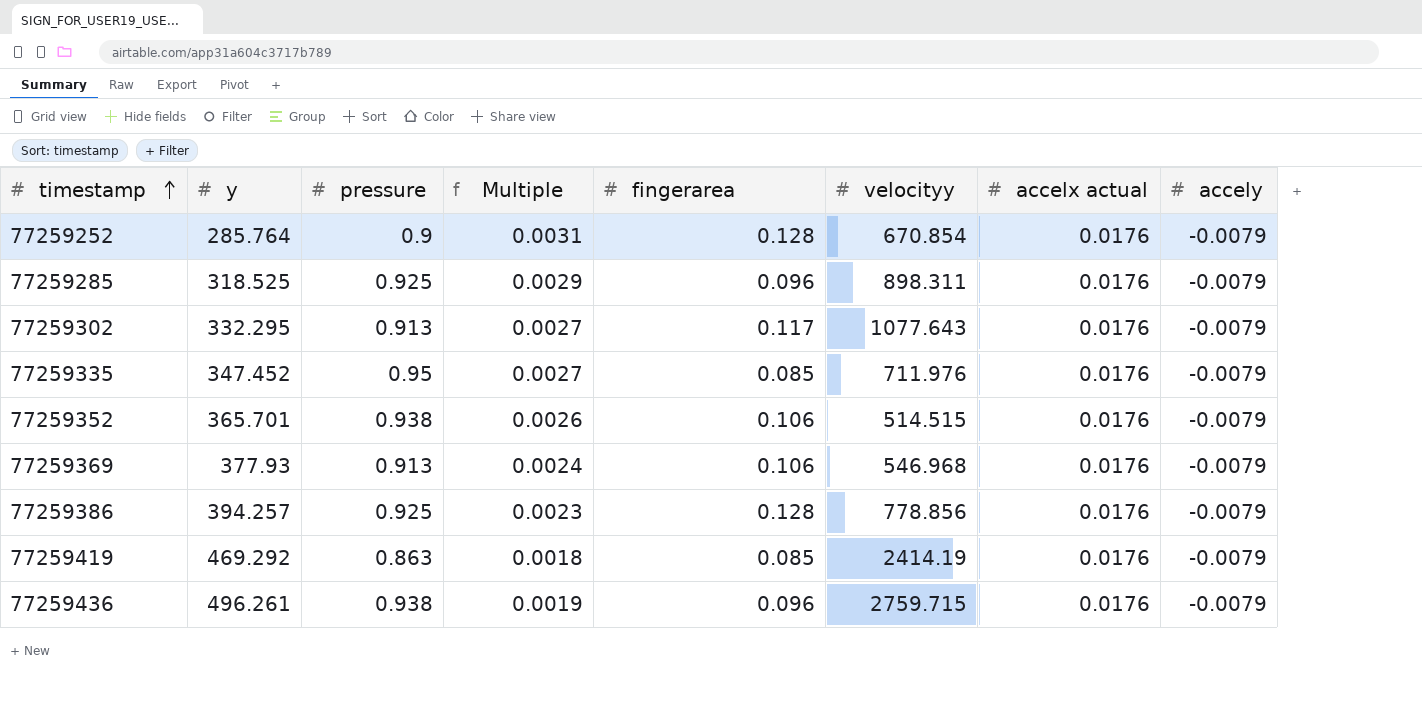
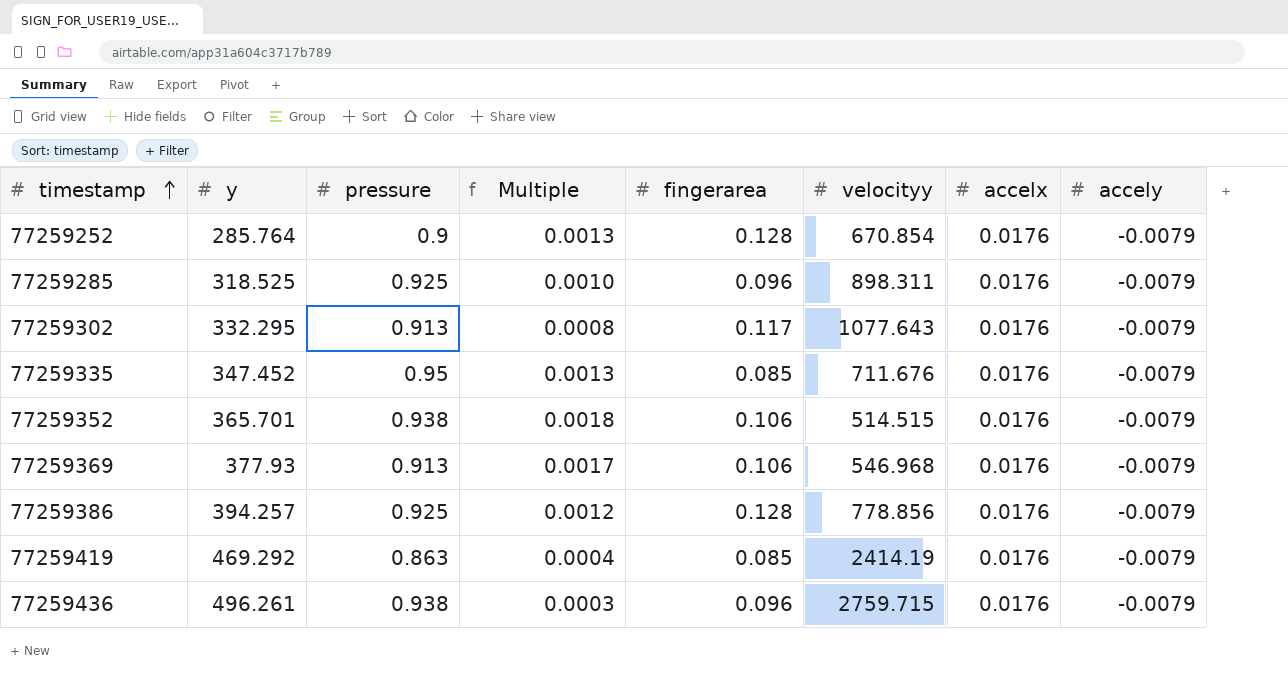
column Multiple | formula: [pressure] / [y] -> [pressure] / [velocityy]
column name: accelx actual -> accelx
77259335 | velocityy: 711.976 -> 711.676

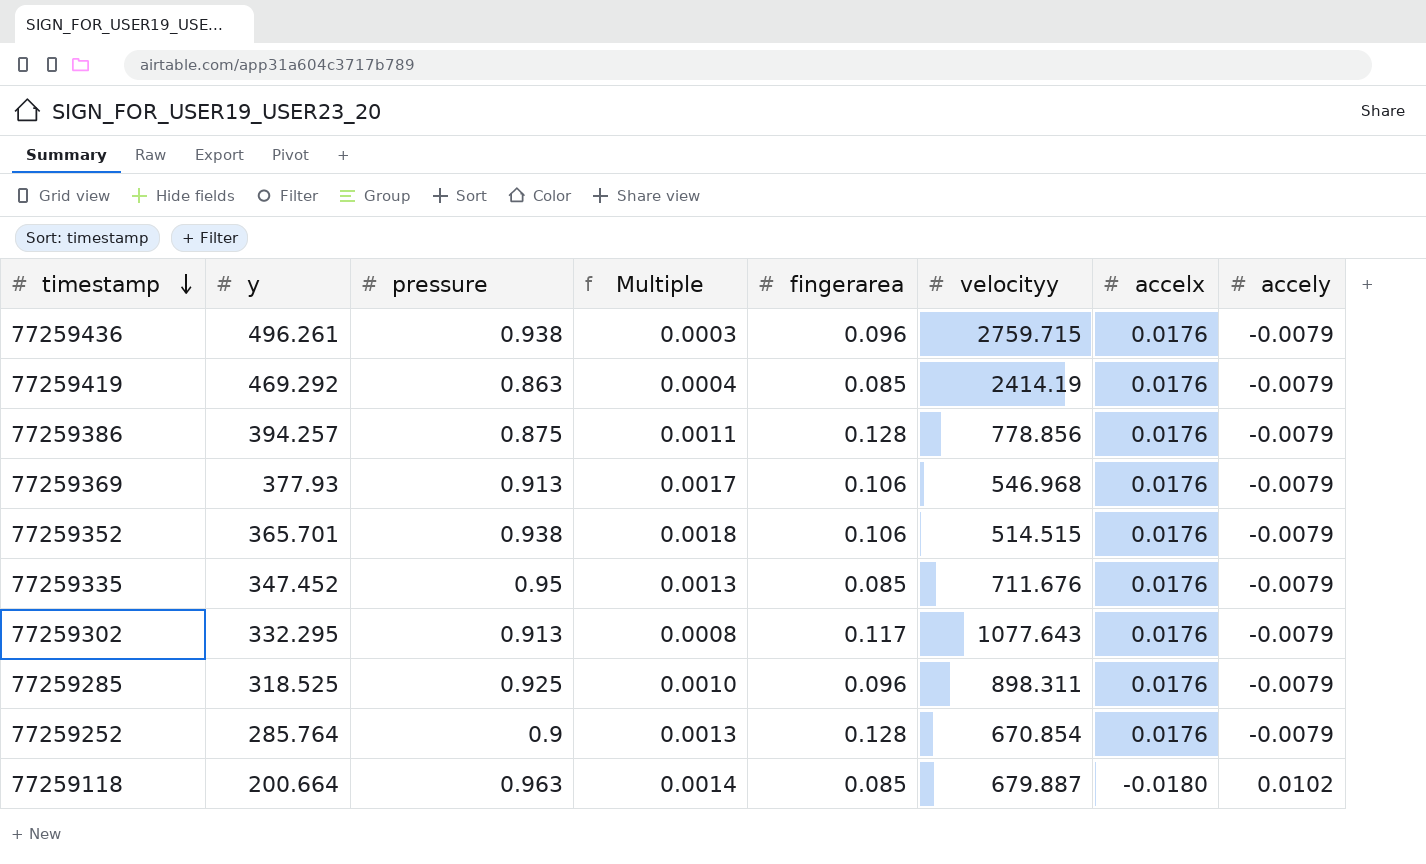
row order: timestamp ascending -> timestamp descending
77259386 | pressure: 0.925 -> 0.875
77259386 | Multiple: 0.0012 -> 0.0011
row 77259118: none -> 200.664 | 0.963 | 0.0014 | 0.085 | 679.887 | -0.0180 | 0.0102

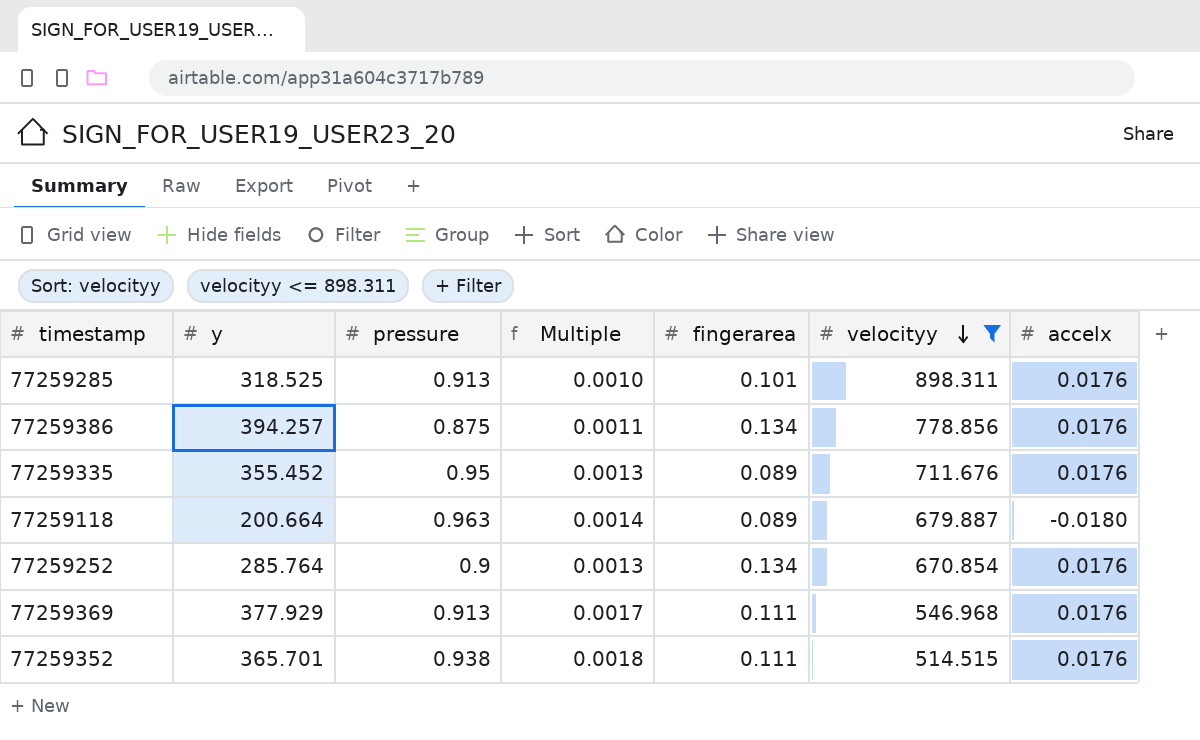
filter: none -> velocityy <= 898.311
row order: timestamp descending -> velocityy descending
column accely | position: 8 -> none
77259285 | pressure: 0.925 -> 0.913
77259285 | fingerarea: 0.096 -> 0.101
77259386 | fingerarea: 0.128 -> 0.134
77259335 | y: 347.452 -> 355.452
77259335 | fingerarea: 0.085 -> 0.089
77259118 | fingerarea: 0.085 -> 0.089
77259252 | fingerarea: 0.128 -> 0.134
77259369 | y: 377.93 -> 377.929
77259369 | fingerarea: 0.106 -> 0.111
77259352 | fingerarea: 0.106 -> 0.111

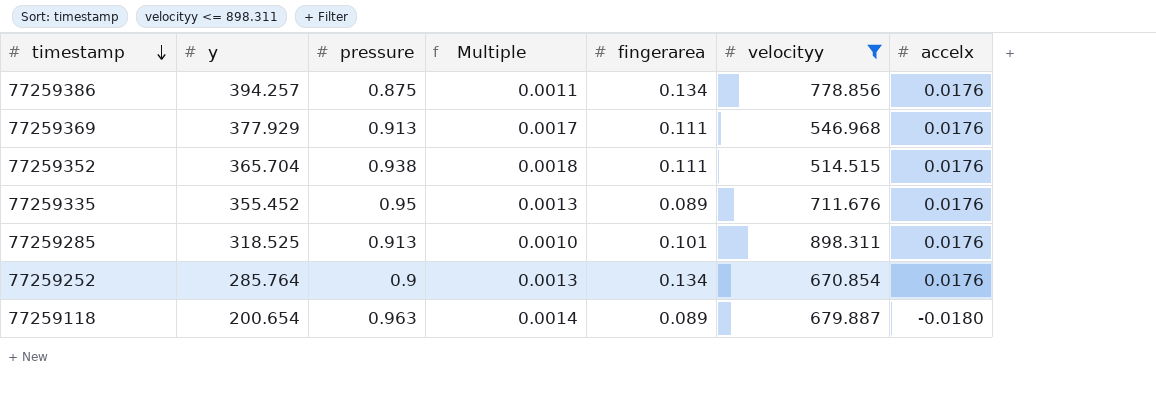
row order: velocityy descending -> timestamp descending
77259352 | y: 365.701 -> 365.704
77259118 | y: 200.664 -> 200.654

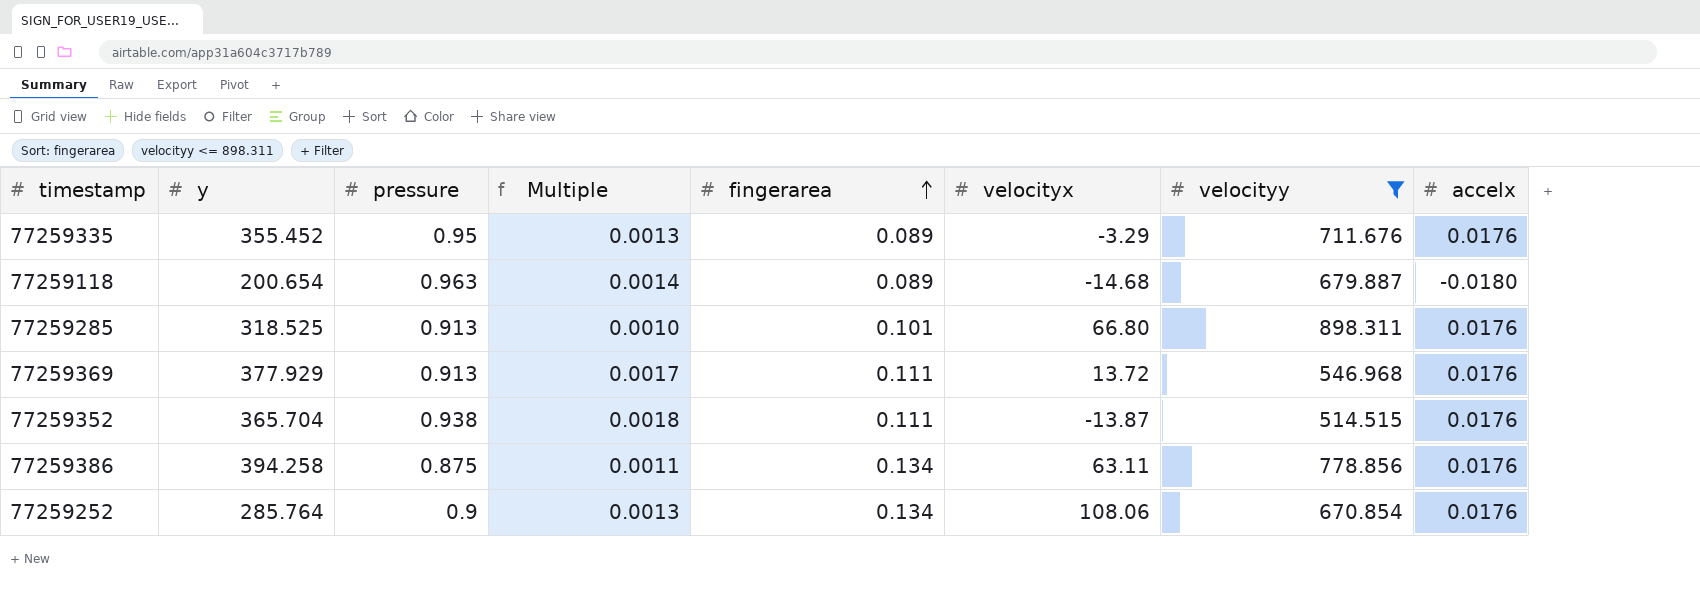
row order: timestamp descending -> fingerarea ascending
column velocityx | position: none -> 6
77259386 | y: 394.257 -> 394.258

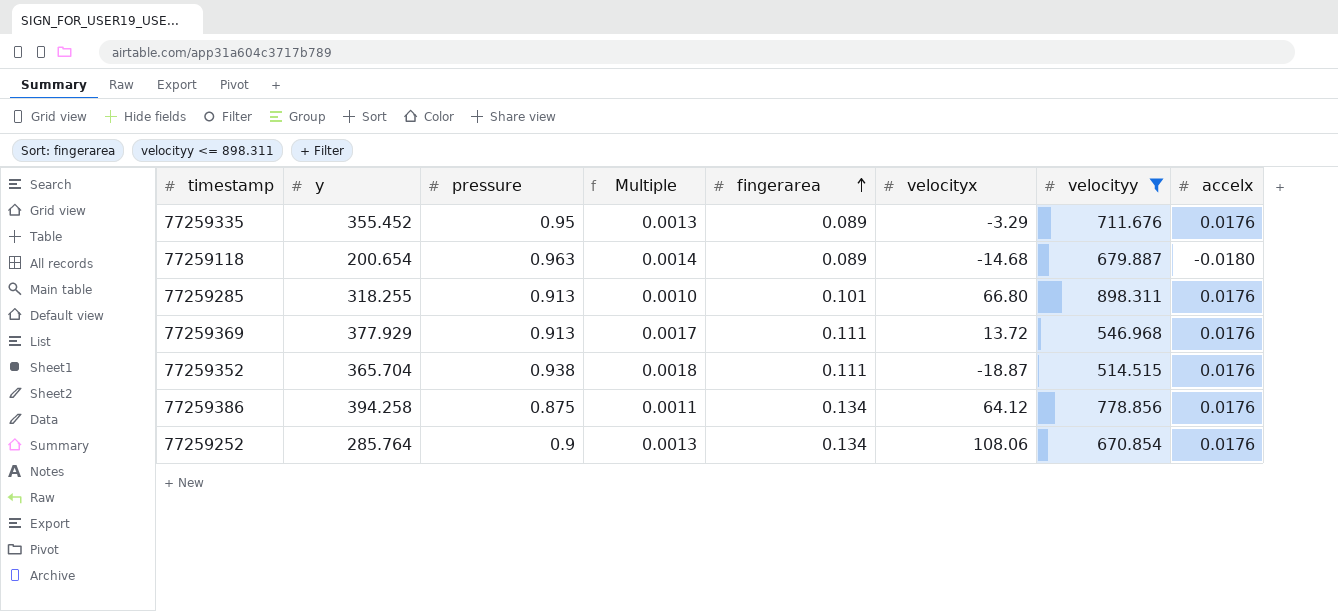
77259285 | y: 318.525 -> 318.255
77259352 | velocityx: -13.87 -> -18.87
77259386 | velocityx: 63.11 -> 64.12

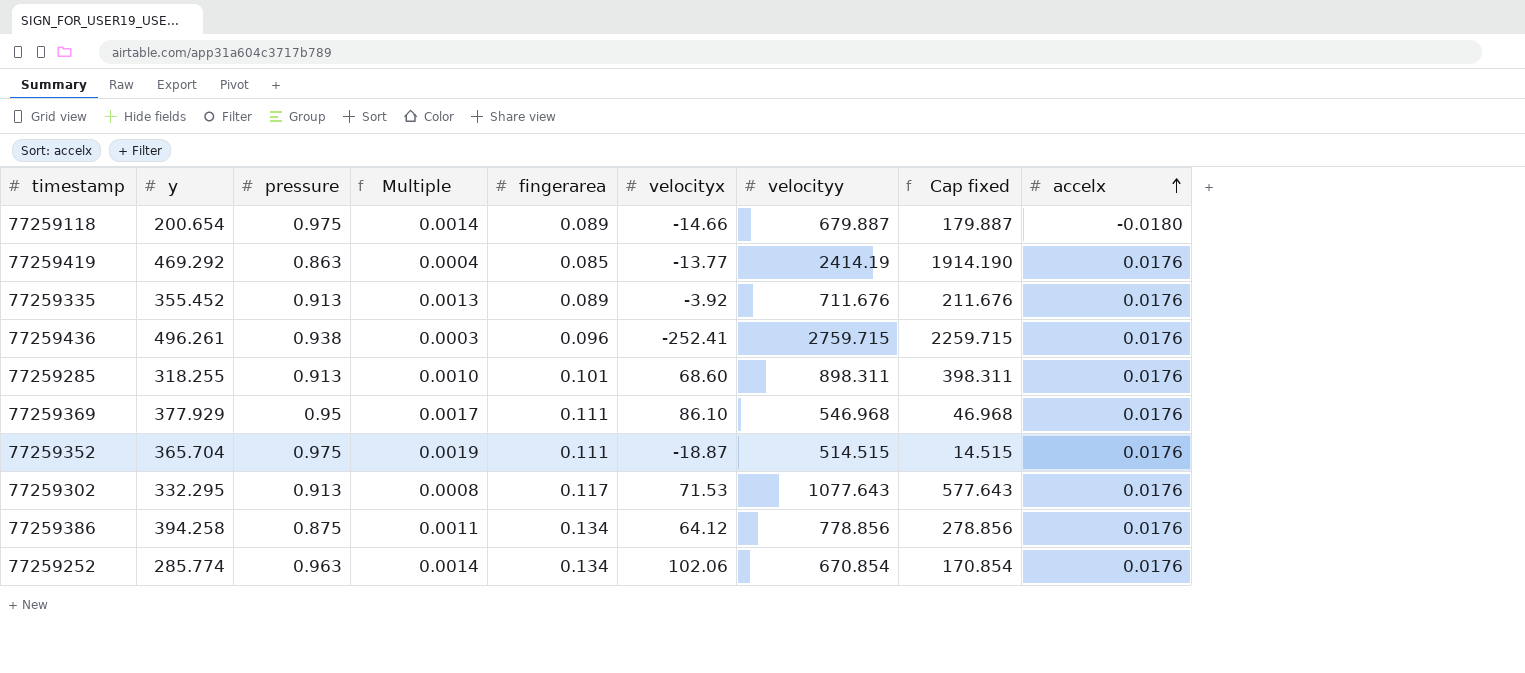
filter: velocityy <= 898.311 -> none
row order: fingerarea ascending -> accelx ascending
column Cap fixed | formula: none -> [velocityy] - 500
77259118 | pressure: 0.963 -> 0.975
77259118 | velocityx: -14.68 -> -14.66
77259335 | pressure: 0.95 -> 0.913
77259335 | velocityx: -3.29 -> -3.92
77259285 | velocityx: 66.80 -> 68.60
77259369 | pressure: 0.913 -> 0.95
77259369 | velocityx: 13.72 -> 86.10
77259352 | pressure: 0.938 -> 0.975
77259352 | Multiple: 0.0018 -> 0.0019
77259252 | y: 285.764 -> 285.774
77259252 | pressure: 0.9 -> 0.963
77259252 | Multiple: 0.0013 -> 0.0014
77259252 | velocityx: 108.06 -> 102.06

